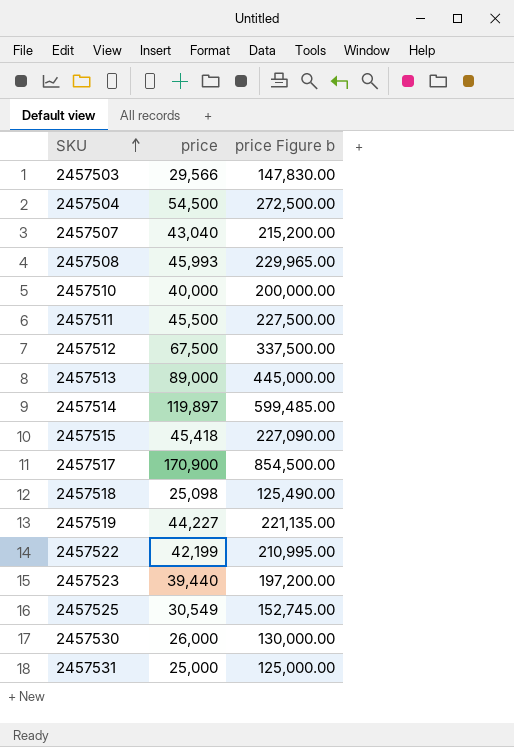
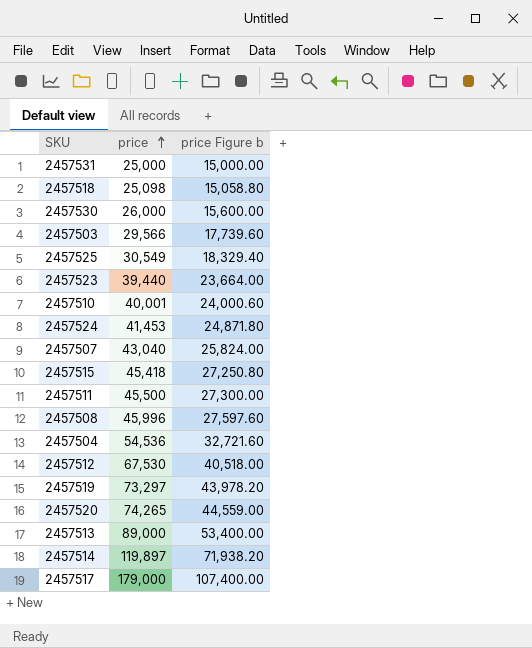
row order: SKU ascending -> price ascending
column price Figure b | formula: [price] * 5 -> [price] * 0.6
row 2457522: 42,199 | 210,995.00 -> none
2457510 | price: 40,000 -> 40,001
row 2457524: none -> 41,453 | 24,871.80
2457508 | price: 45,993 -> 45,996
2457504 | price: 54,500 -> 54,536
2457512 | price: 67,500 -> 67,530
2457519 | price: 44,227 -> 73,297
row 2457520: none -> 74,265 | 44,559.00
2457517 | price: 170,900 -> 179,000

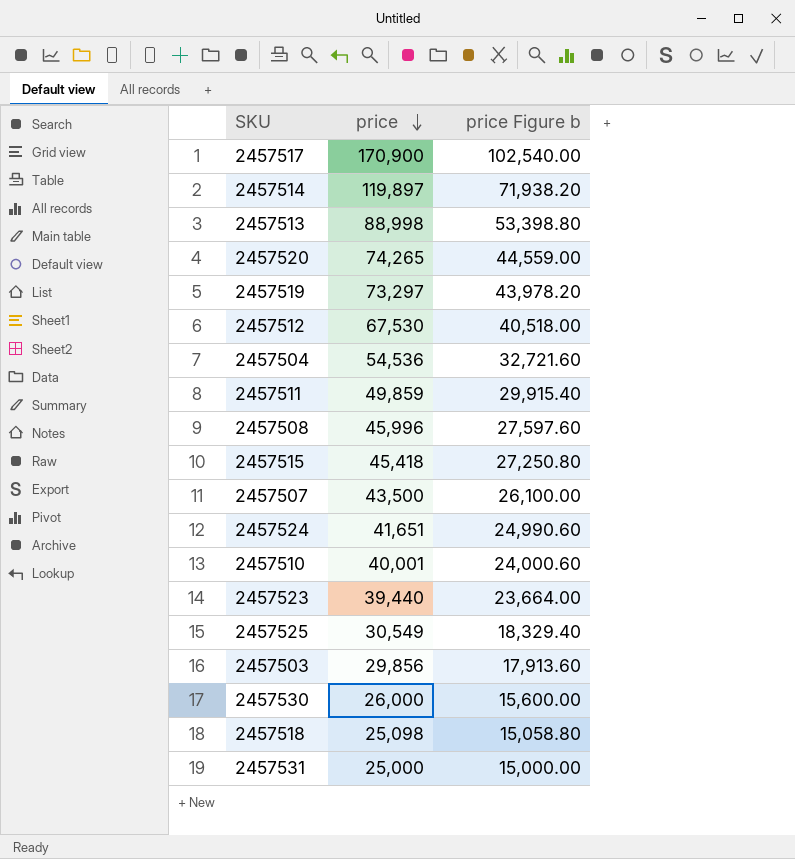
row order: price ascending -> price descending
2457517 | price: 179,000 -> 170,900
2457517 | price Figure b: 107,400.00 -> 102,540.00
2457513 | price: 89,000 -> 88,998
2457513 | price Figure b: 53,400.00 -> 53,398.80
2457511 | price: 45,500 -> 49,859
2457511 | price Figure b: 27,300.00 -> 29,915.40
2457507 | price: 43,040 -> 43,500
2457507 | price Figure b: 25,824.00 -> 26,100.00
2457524 | price: 41,453 -> 41,651
2457524 | price Figure b: 24,871.80 -> 24,990.60
2457503 | price: 29,566 -> 29,856
2457503 | price Figure b: 17,739.60 -> 17,913.60

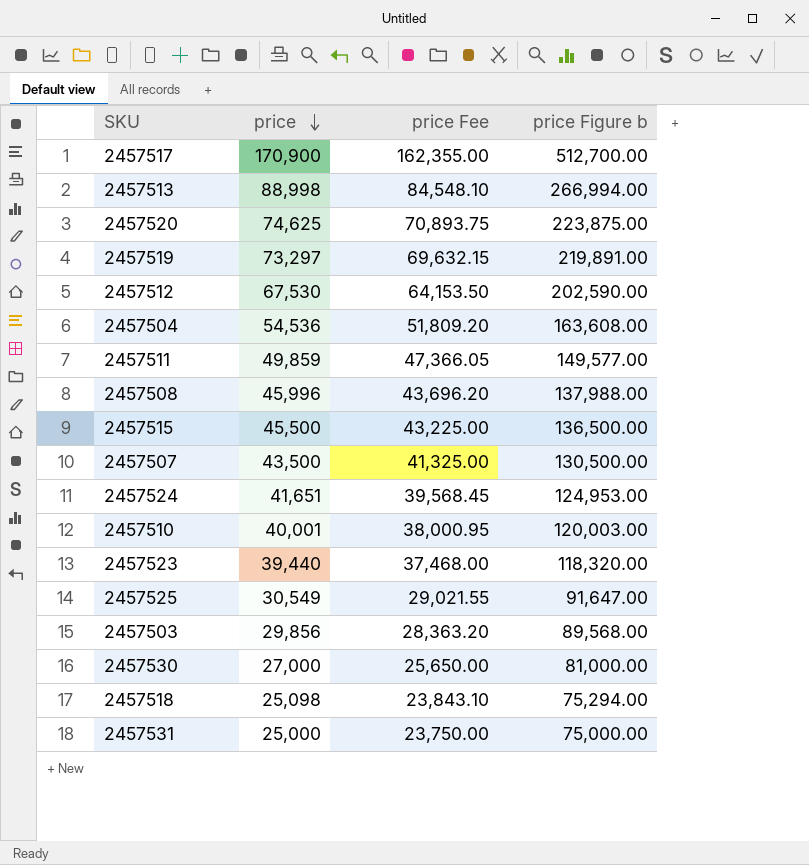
column price Fee | formula: none -> [price] * 0.95
column price Figure b | formula: [price] * 0.6 -> [price] * 3
row 2457514: 119,897 | 71,938.20 -> none
2457520 | price: 74,265 -> 74,625
2457515 | price: 45,418 -> 45,500
2457530 | price: 26,000 -> 27,000

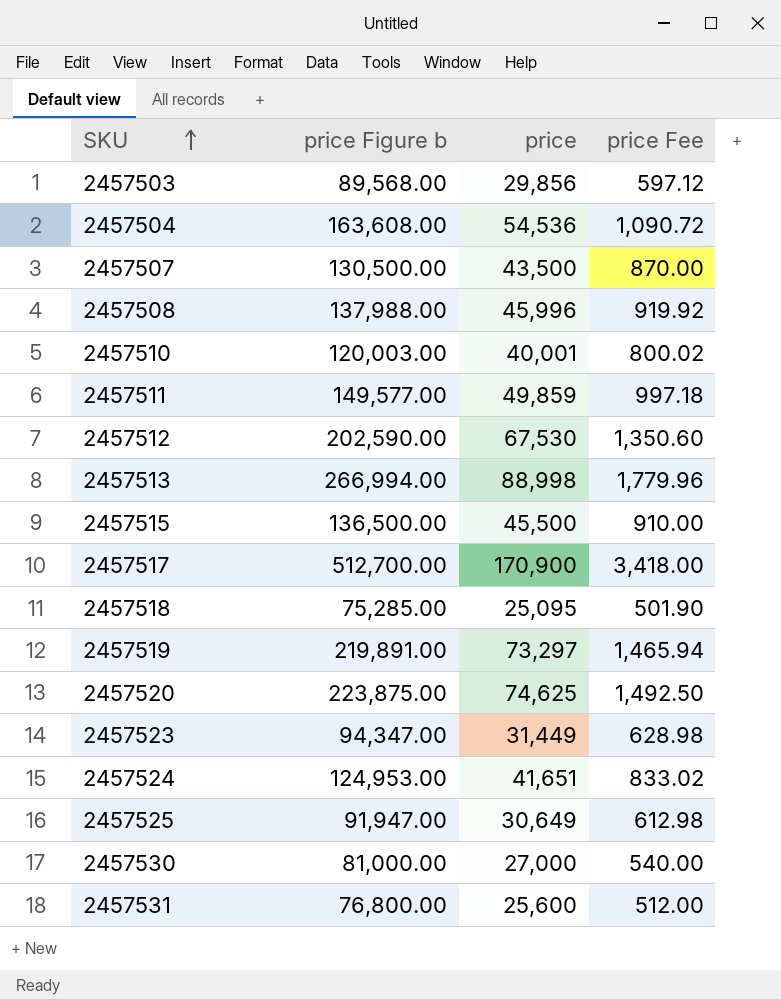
row order: price descending -> SKU ascending
column price Figure b | position: 4 -> 2
column price Fee | formula: [price] * 0.95 -> [price] * 0.02
2457518 | price Figure b: 75,294.00 -> 75,285.00
2457518 | price: 25,098 -> 25,095
2457523 | price Figure b: 118,320.00 -> 94,347.00
2457523 | price: 39,440 -> 31,449
2457525 | price Figure b: 91,647.00 -> 91,947.00
2457525 | price: 30,549 -> 30,649
2457531 | price Figure b: 75,000.00 -> 76,800.00
2457531 | price: 25,000 -> 25,600

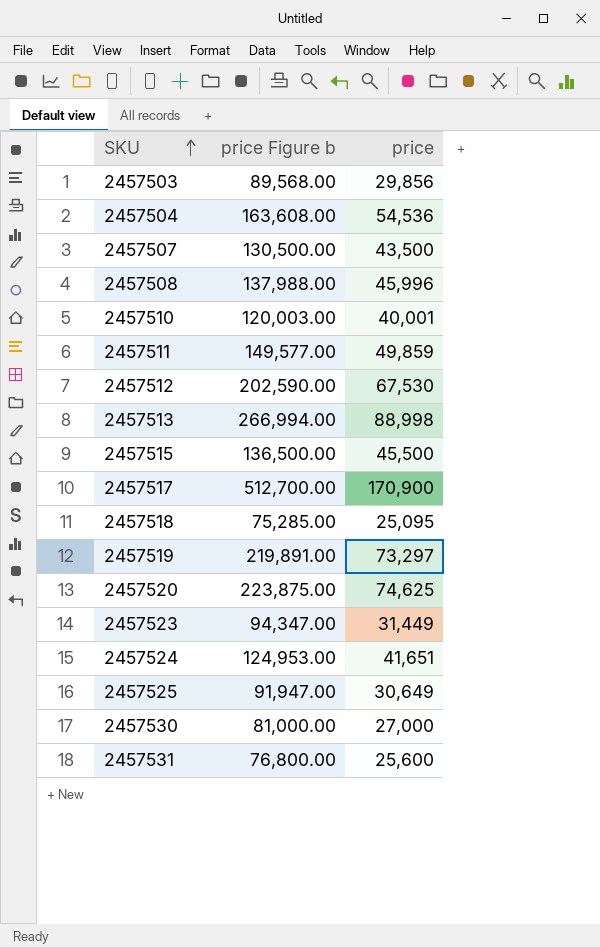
column price Fee | formula: [price] * 0.02 -> none

